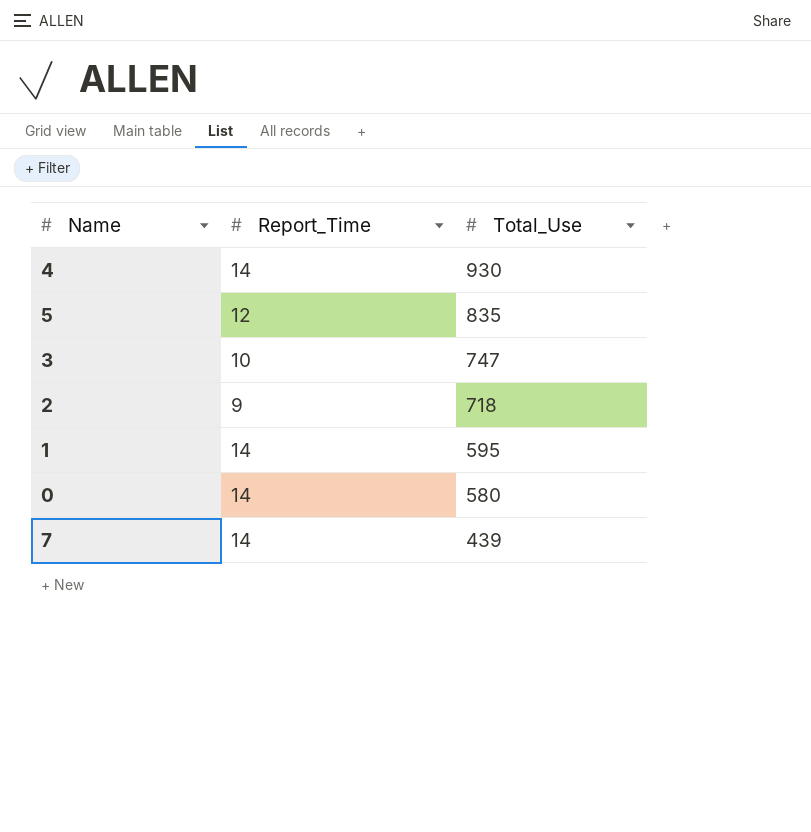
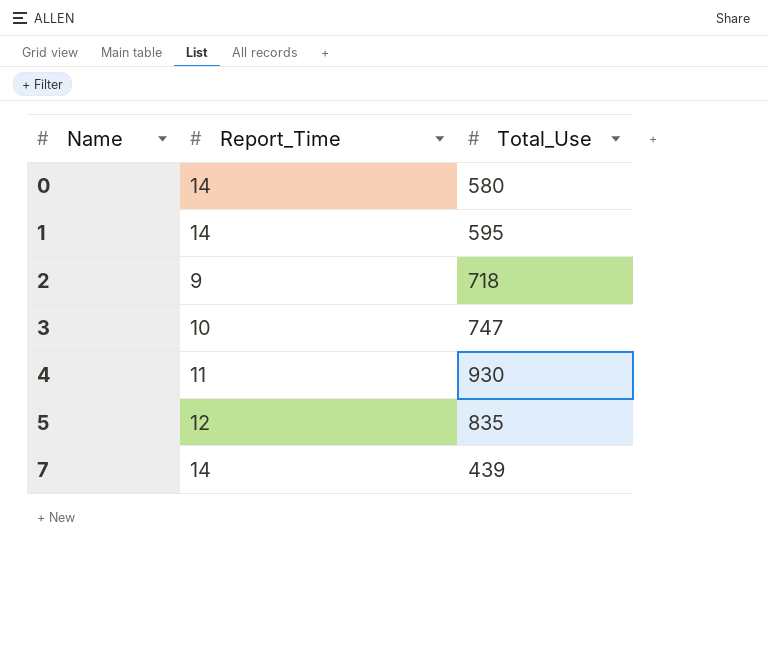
row order: Total_Use descending -> Name ascending
4 | Report_Time: 14 -> 11

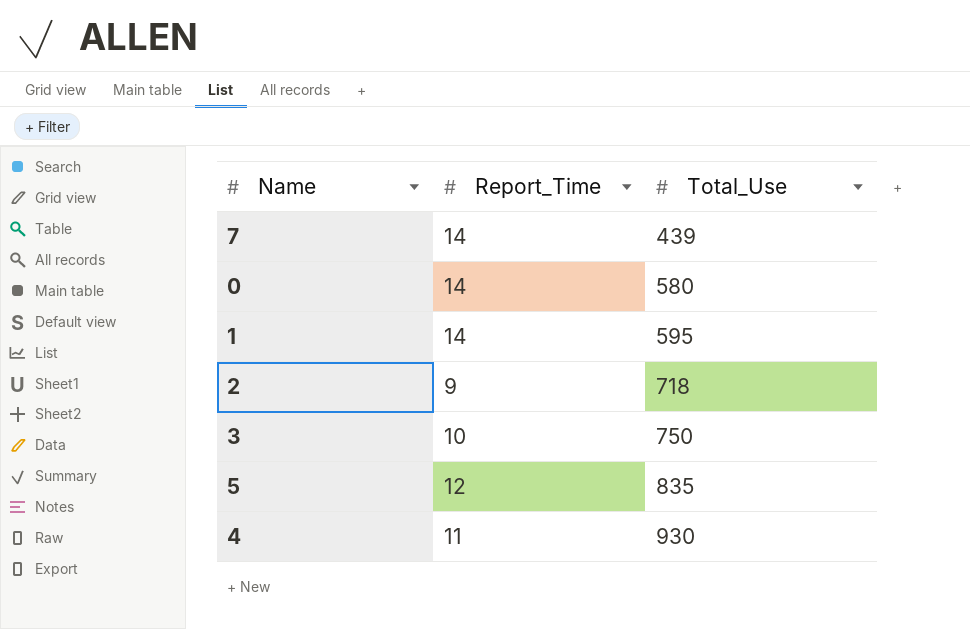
row order: Name ascending -> Total_Use ascending
3 | Total_Use: 747 -> 750

